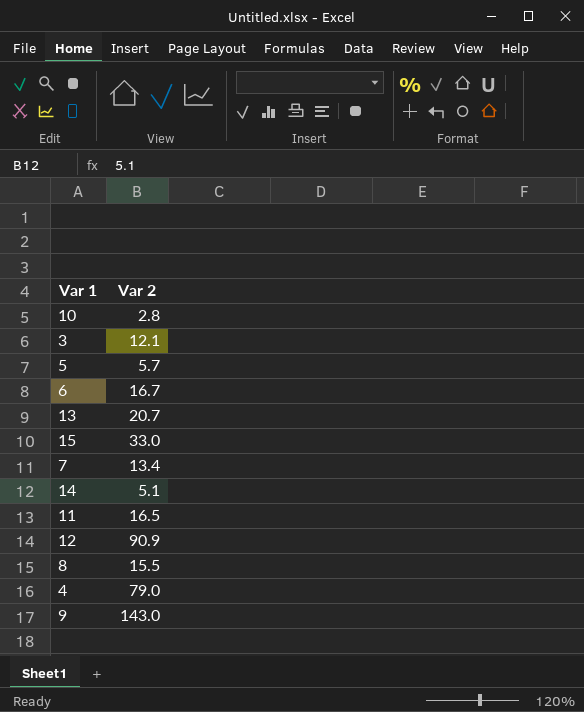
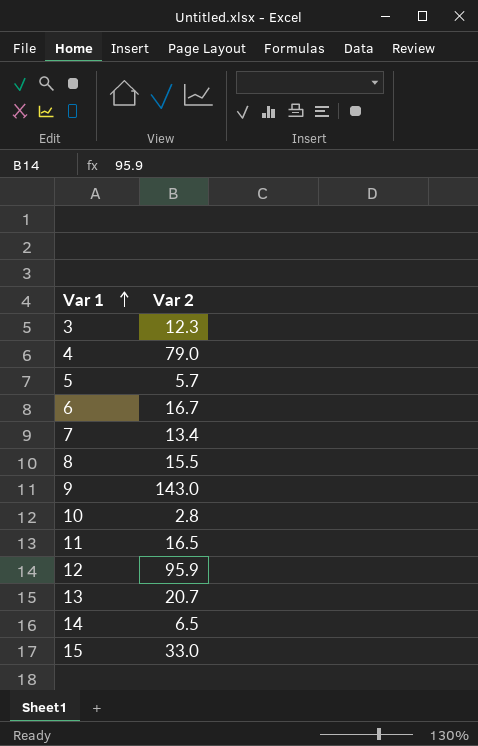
row order: none -> Var 1 ascending
3 | Var 2: 12.1 -> 12.3
12 | Var 2: 90.9 -> 95.9
14 | Var 2: 5.1 -> 6.5

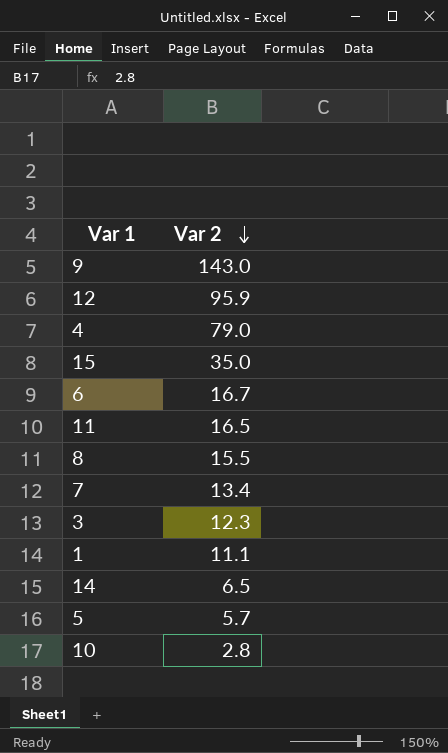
row order: Var 1 ascending -> Var 2 descending
row 13: 20.7 -> none
15 | Var 2: 33.0 -> 35.0
row 1: none -> 11.1

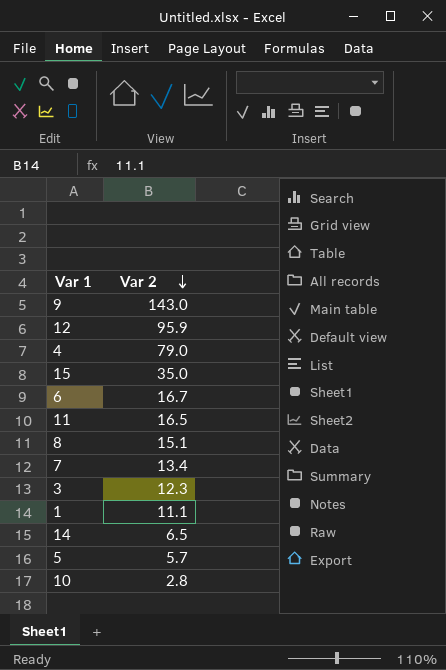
8 | Var 2: 15.5 -> 15.1

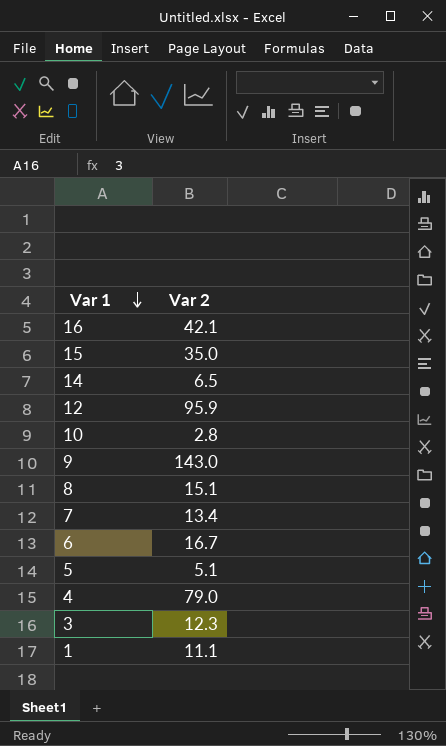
row order: Var 2 descending -> Var 1 descending
row 11: 16.5 -> none
row 16: none -> 42.1
5 | Var 2: 5.7 -> 5.1

